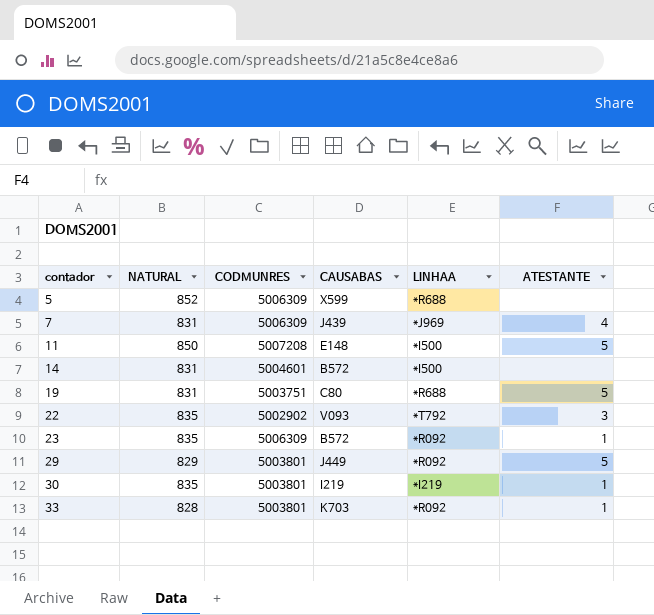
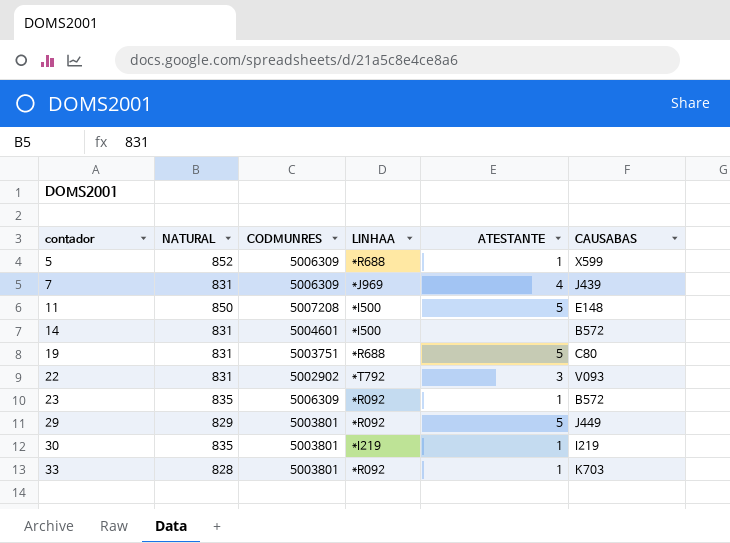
column CAUSABAS | position: 4 -> 6
5 | ATESTANTE: none -> 1
22 | NATURAL: 835 -> 831

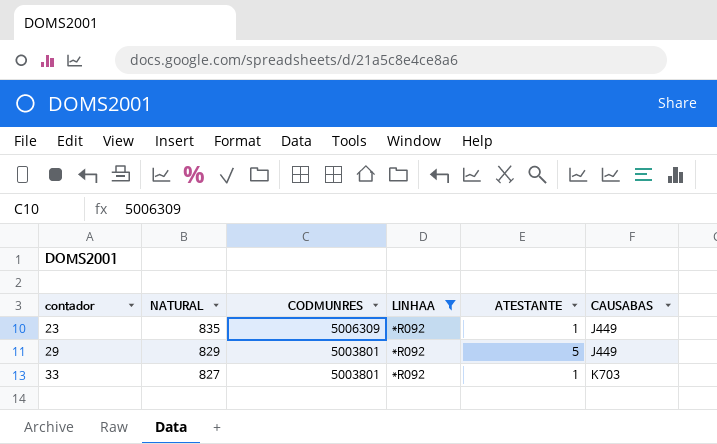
filter: none -> LINHAA = *R092
23 | CAUSABAS: B572 -> J449
33 | NATURAL: 828 -> 827

